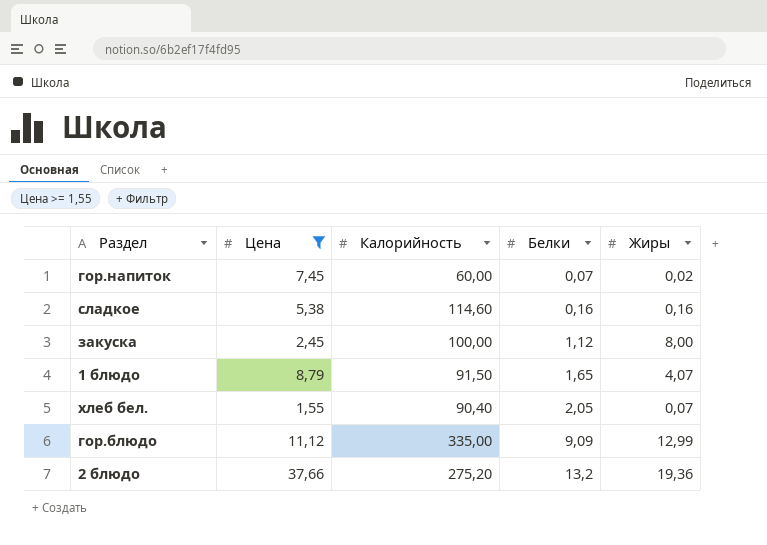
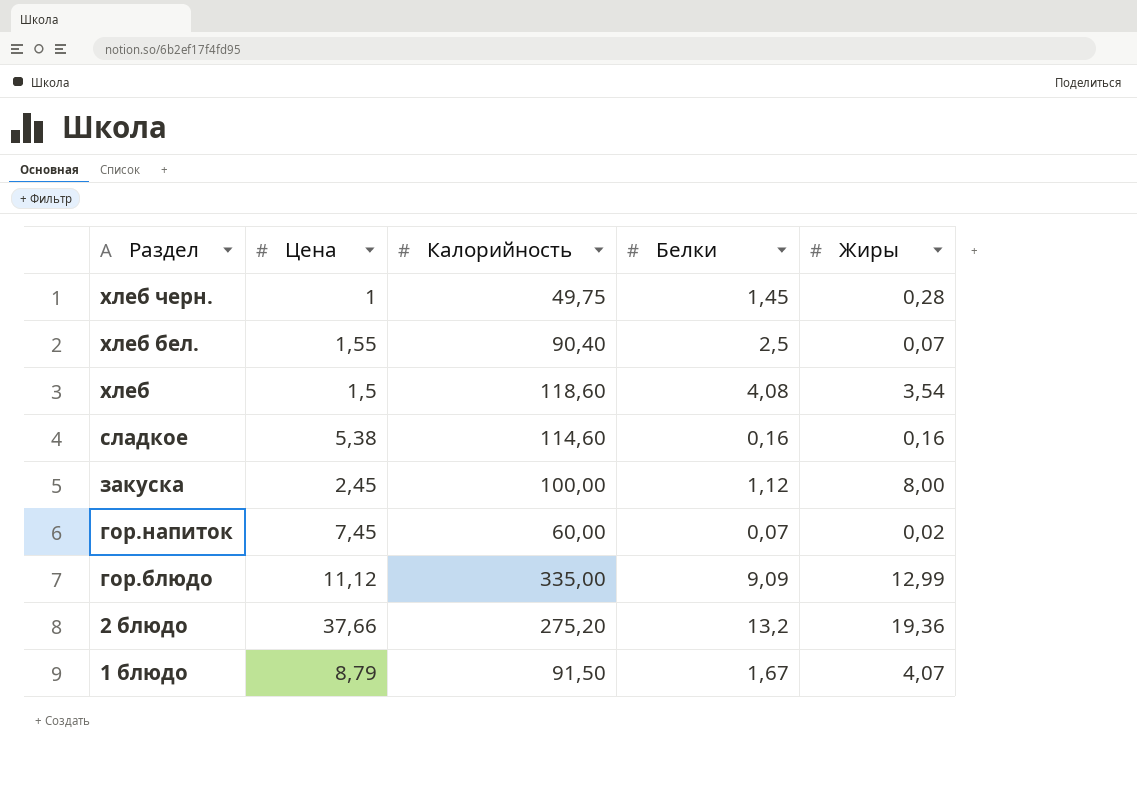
filter: Цена >= 1,55 -> none
row order: Белки ascending -> Раздел descending
хлеб бел. | Белки: 2,05 -> 2,5
1 блюдо | Белки: 1,65 -> 1,67

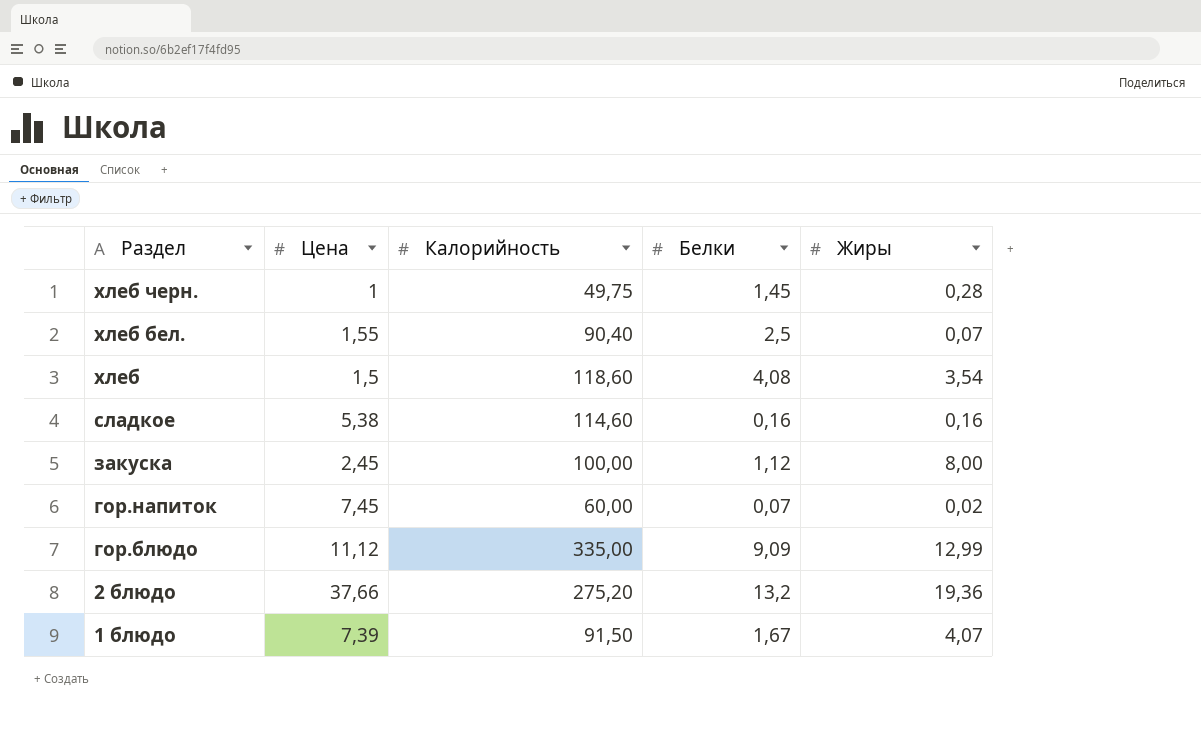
1 блюдо | Цена: 8,79 -> 7,39

